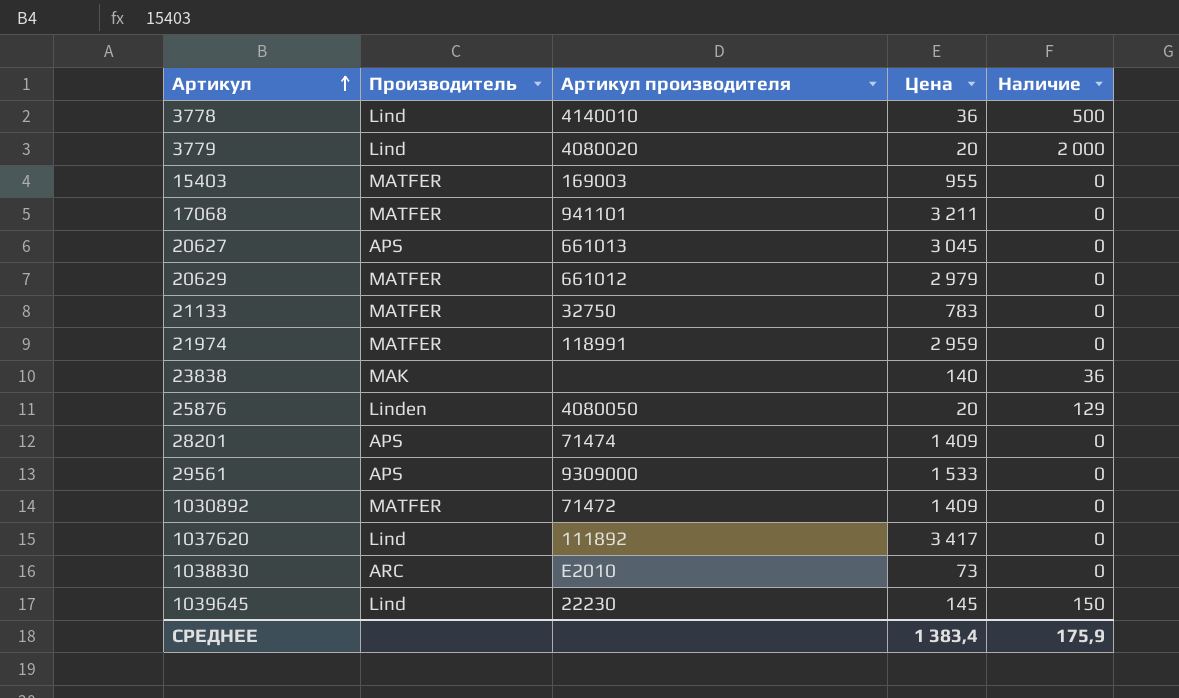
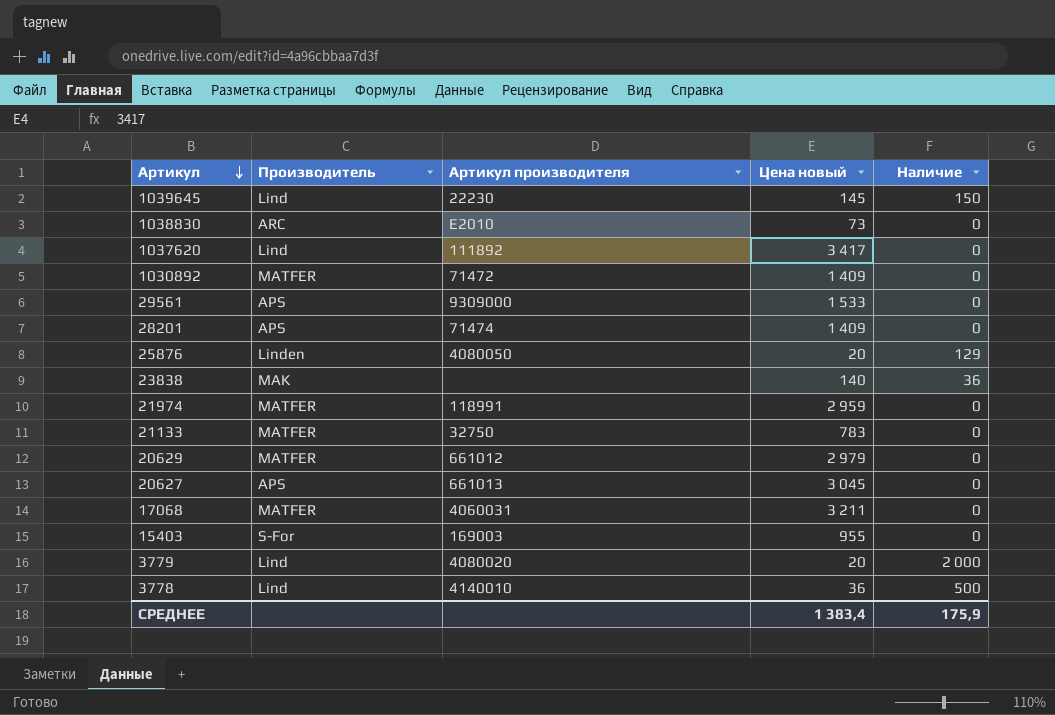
row order: Артикул ascending -> Артикул descending
column name: Цена -> Цена новый
17068 | Артикул производителя: 941101 -> 4060031
15403 | Производитель: MATFER -> S-For

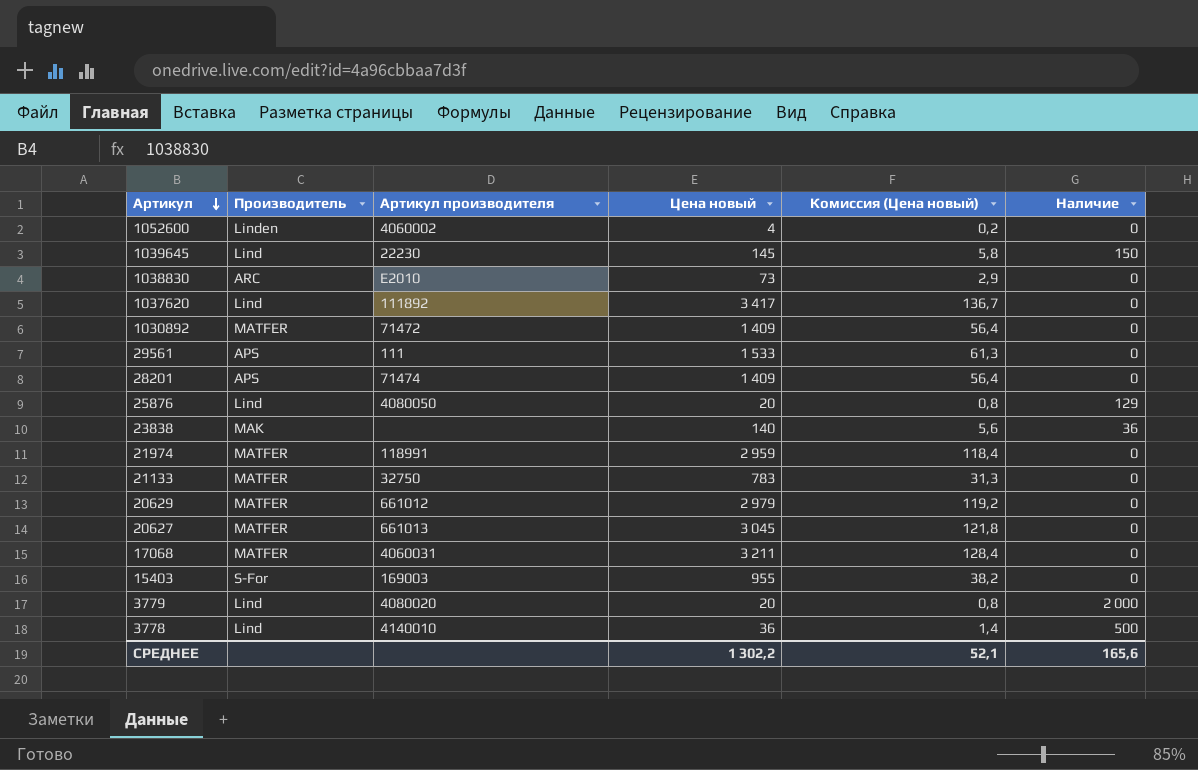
column Комиссия (Цена новый) | formula: none -> [Цена новый] * 0,04
row 1052600: none -> Linden | 4060002 | 4 | 0,2 | 0
29561 | Артикул производителя: 9309000 -> 111
25876 | Производитель: Linden -> Lind
20627 | Производитель: APS -> MATFER
СРЕДНЕЕ | Цена новый: 1 383,4 -> 1 302,2
СРЕДНЕЕ | Наличие: 175,9 -> 165,6

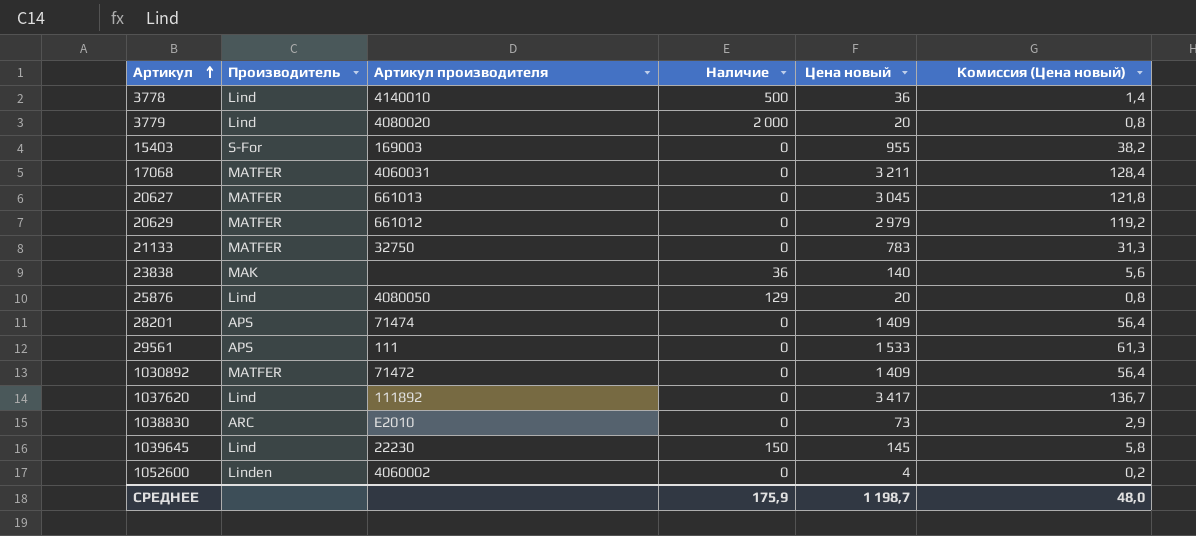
row order: Артикул descending -> Артикул ascending
column Наличие | position: 6 -> 4
row 21974: MATFER | 118991 | 2 959 | 118,4 | 0 -> none
СРЕДНЕЕ | Наличие: 165,6 -> 175,9
СРЕДНЕЕ | Цена новый: 1 302,2 -> 1 198,7
СРЕДНЕЕ | Комиссия (Цена новый): 52,1 -> 48,0

